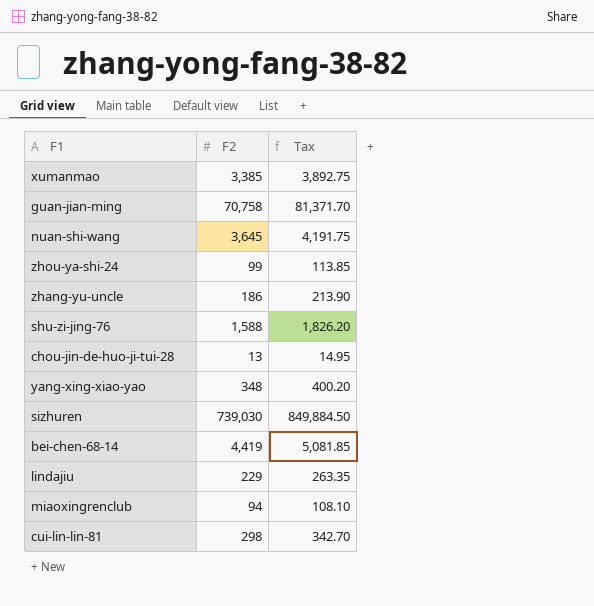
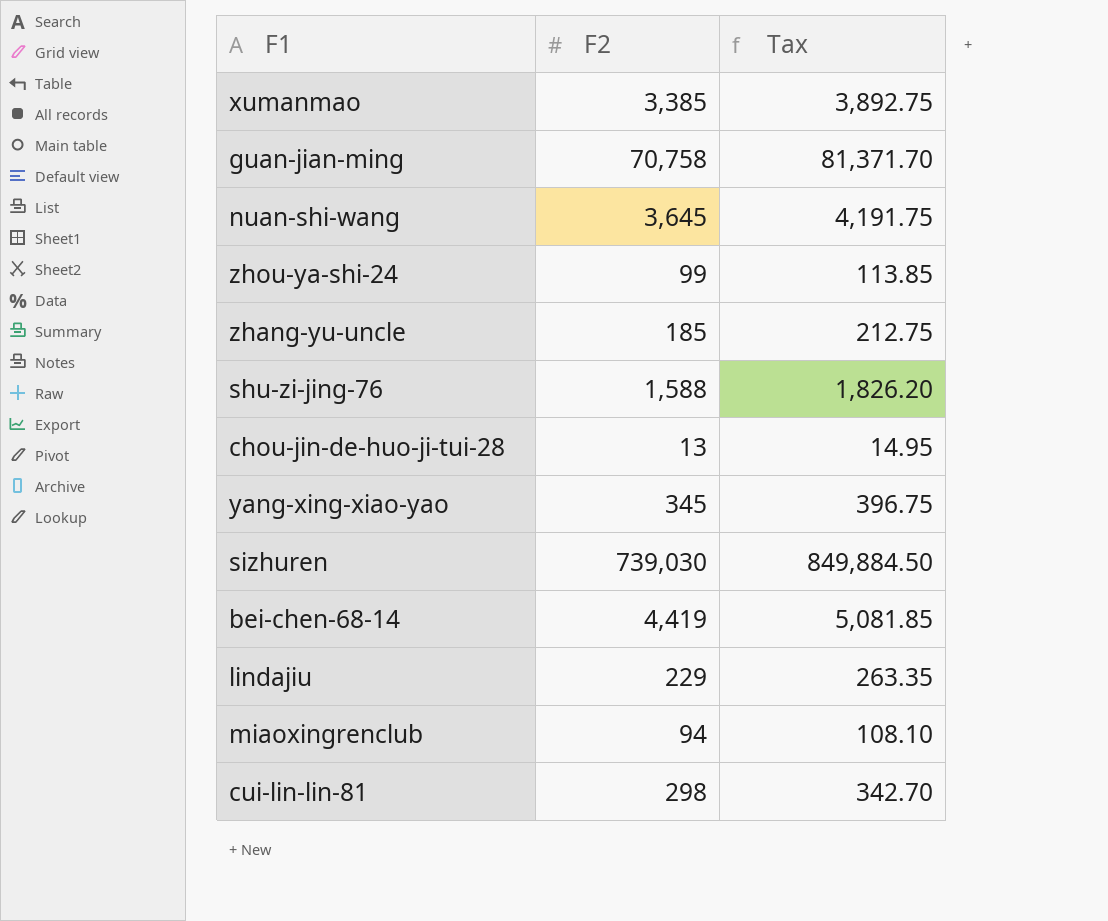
zhang-yu-uncle | F2: 186 -> 185
zhang-yu-uncle | Tax: 213.90 -> 212.75
yang-xing-xiao-yao | F2: 348 -> 345
yang-xing-xiao-yao | Tax: 400.20 -> 396.75

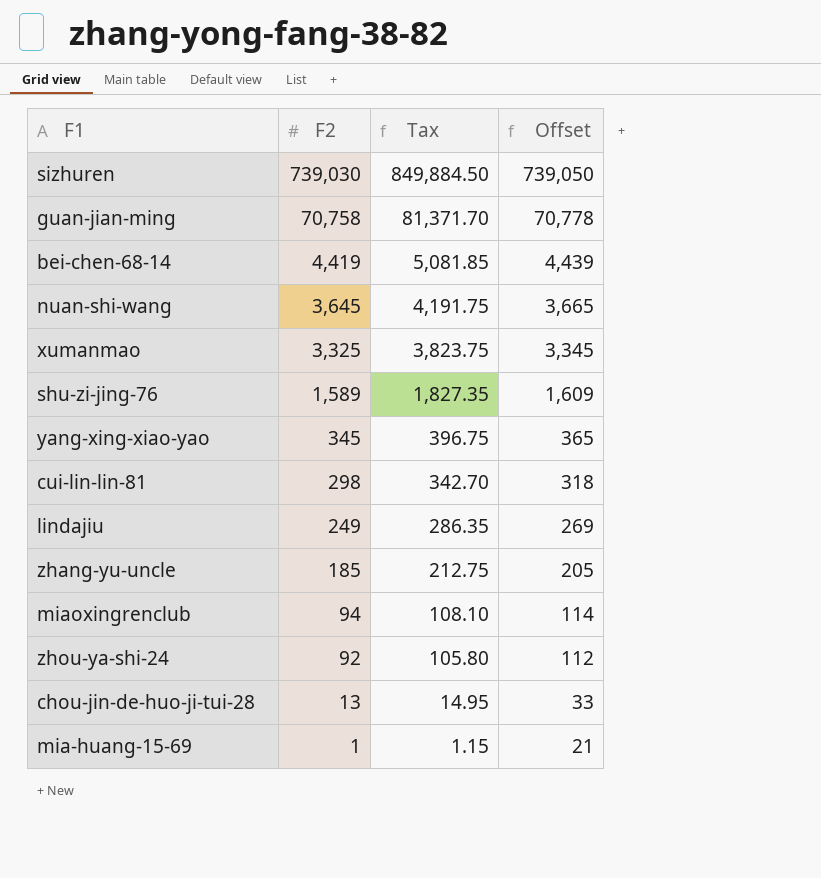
row order: none -> F2 descending
column Offset | formula: none -> [F2] + 20
xumanmao | F2: 3,385 -> 3,325
xumanmao | Tax: 3,892.75 -> 3,823.75
shu-zi-jing-76 | F2: 1,588 -> 1,589
shu-zi-jing-76 | Tax: 1,826.20 -> 1,827.35
lindajiu | F2: 229 -> 249
lindajiu | Tax: 263.35 -> 286.35
zhou-ya-shi-24 | F2: 99 -> 92
zhou-ya-shi-24 | Tax: 113.85 -> 105.80
row mia-huang-15-69: none -> 1 | 1.15 | 21

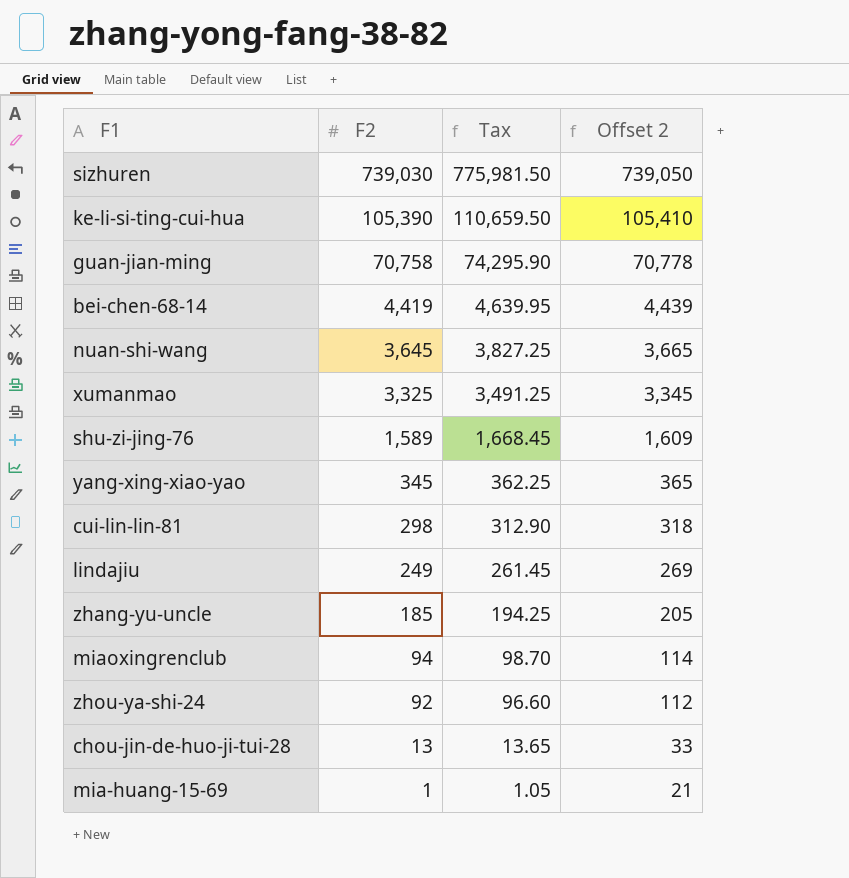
column Tax | formula: [F2] * 1.15 -> [F2] * 1.05
column name: Offset -> Offset 2
row ke-li-si-ting-cui-hua: none -> 105,390 | 110,659.50 | 105,410

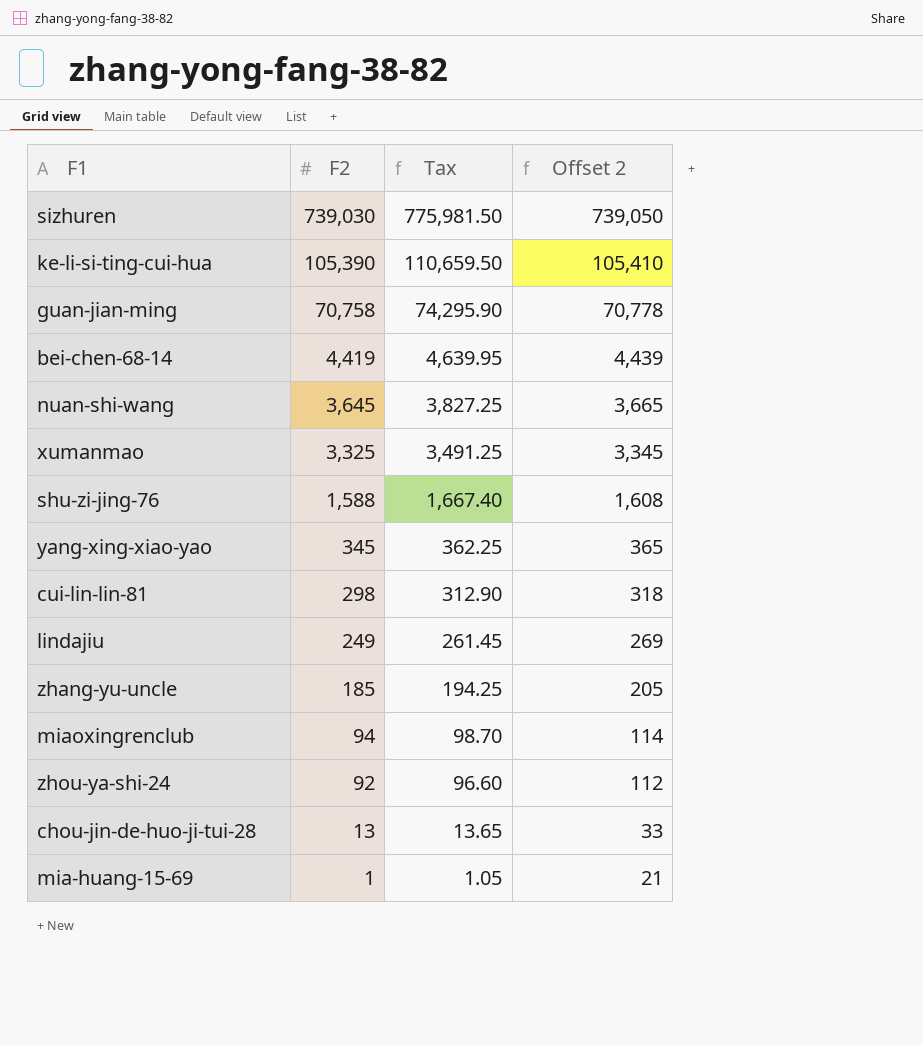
shu-zi-jing-76 | F2: 1,589 -> 1,588
shu-zi-jing-76 | Tax: 1,668.45 -> 1,667.40
shu-zi-jing-76 | Offset 2: 1,609 -> 1,608

